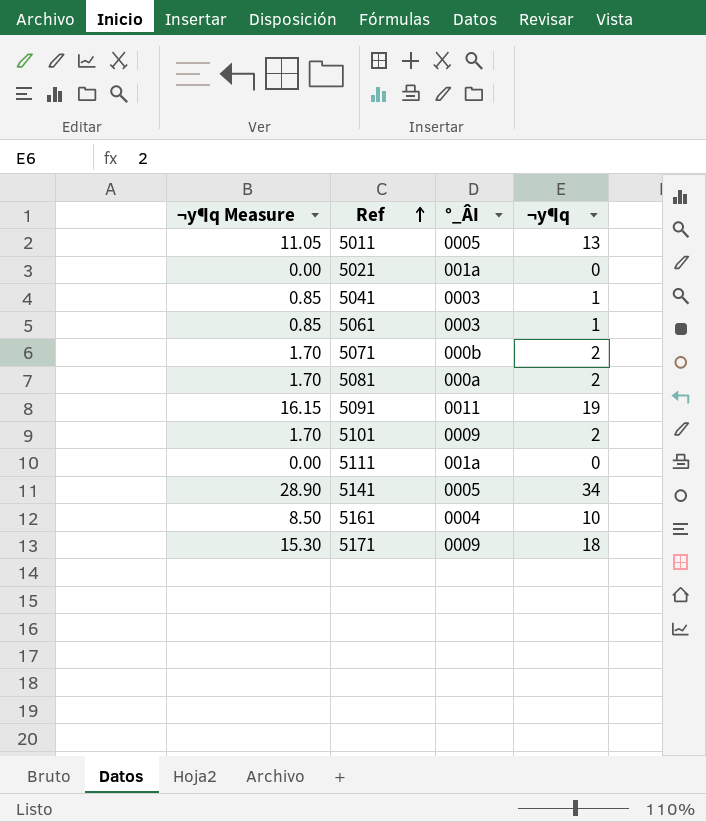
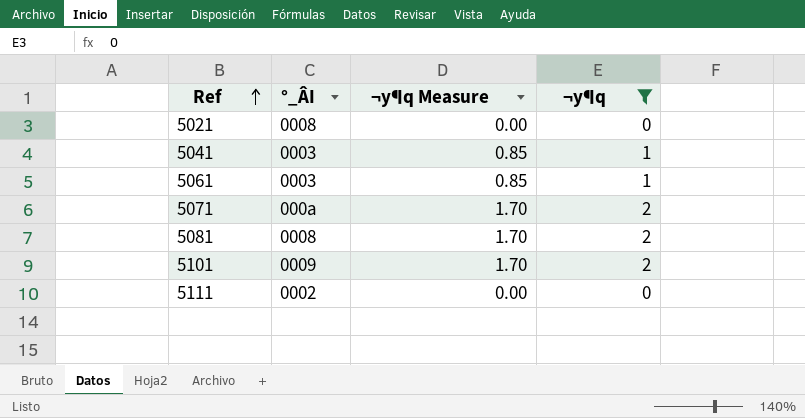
filter: none -> ¬y¶q <= 2
column ¬y¶q Measure | position: 1 -> 3
5021 | °_ÂI: 001a -> 0008
5071 | °_ÂI: 000b -> 000a
5081 | °_ÂI: 000a -> 0008
5111 | °_ÂI: 001a -> 0002

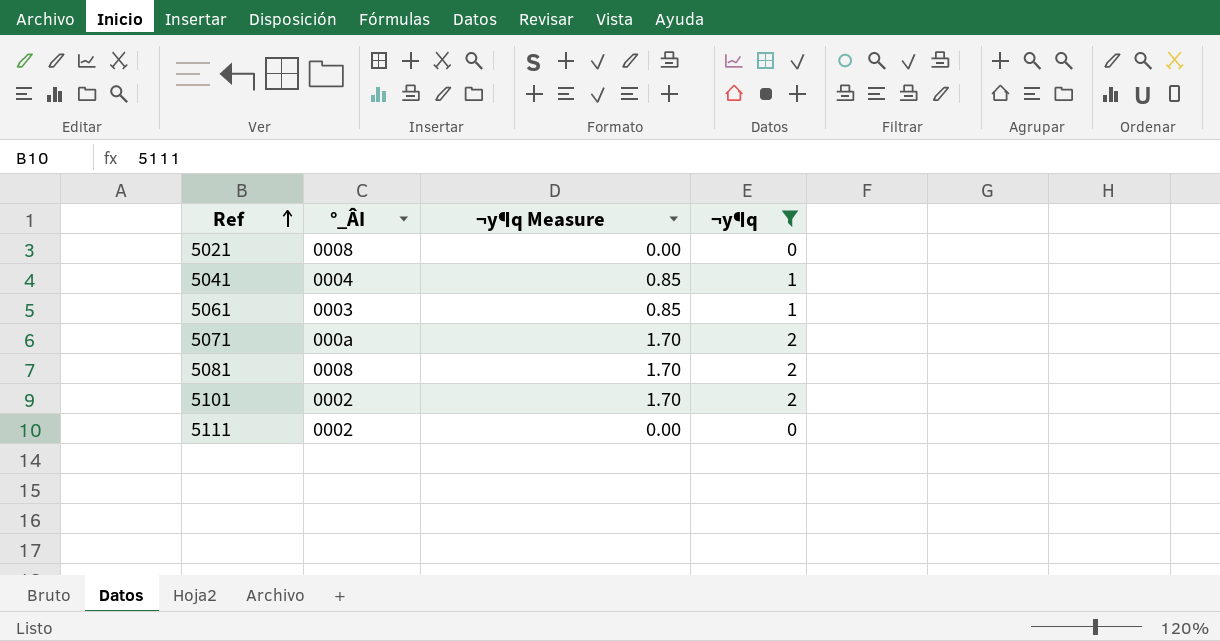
5041 | °_ÂI: 0003 -> 0004
5101 | °_ÂI: 0009 -> 0002

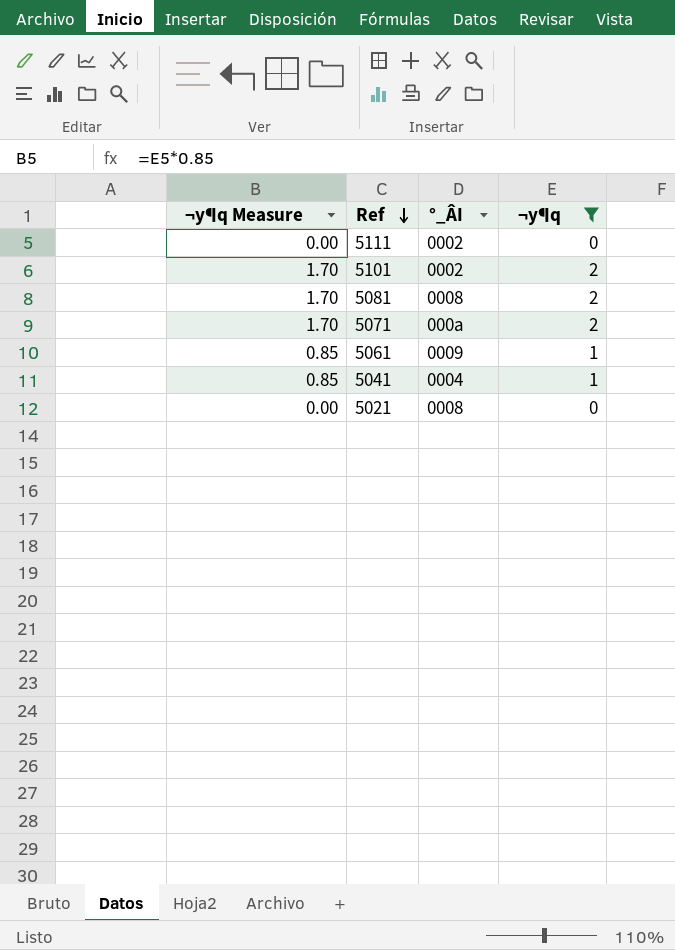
row order: Ref ascending -> Ref descending
column ¬y¶q Measure | position: 3 -> 1
5061 | °_ÂI: 0003 -> 0009

